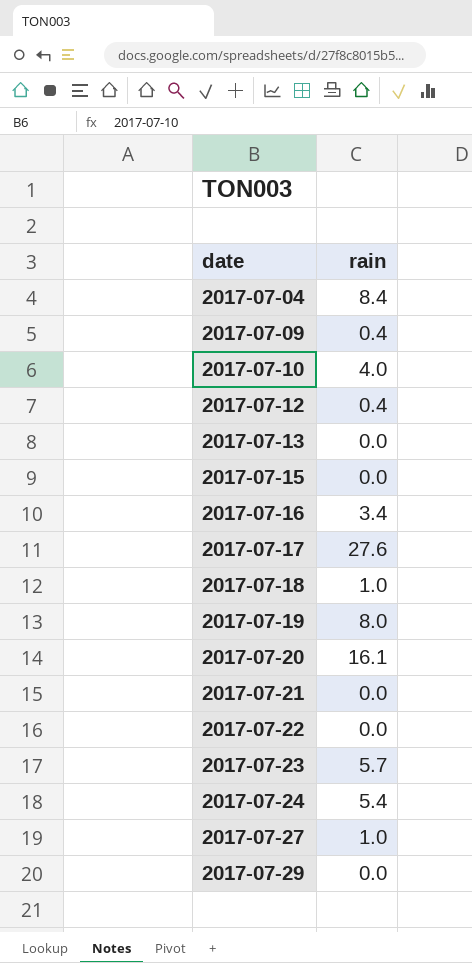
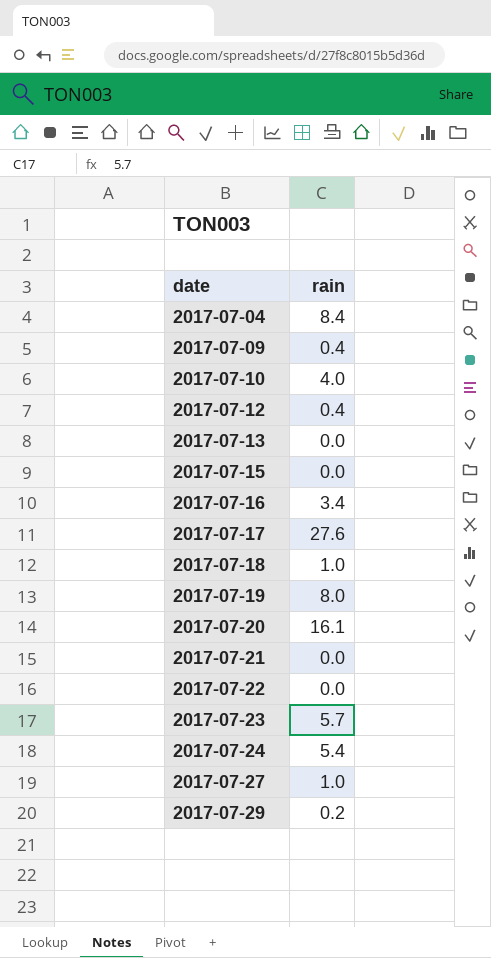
2017-07-29 | rain: 0.0 -> 0.2

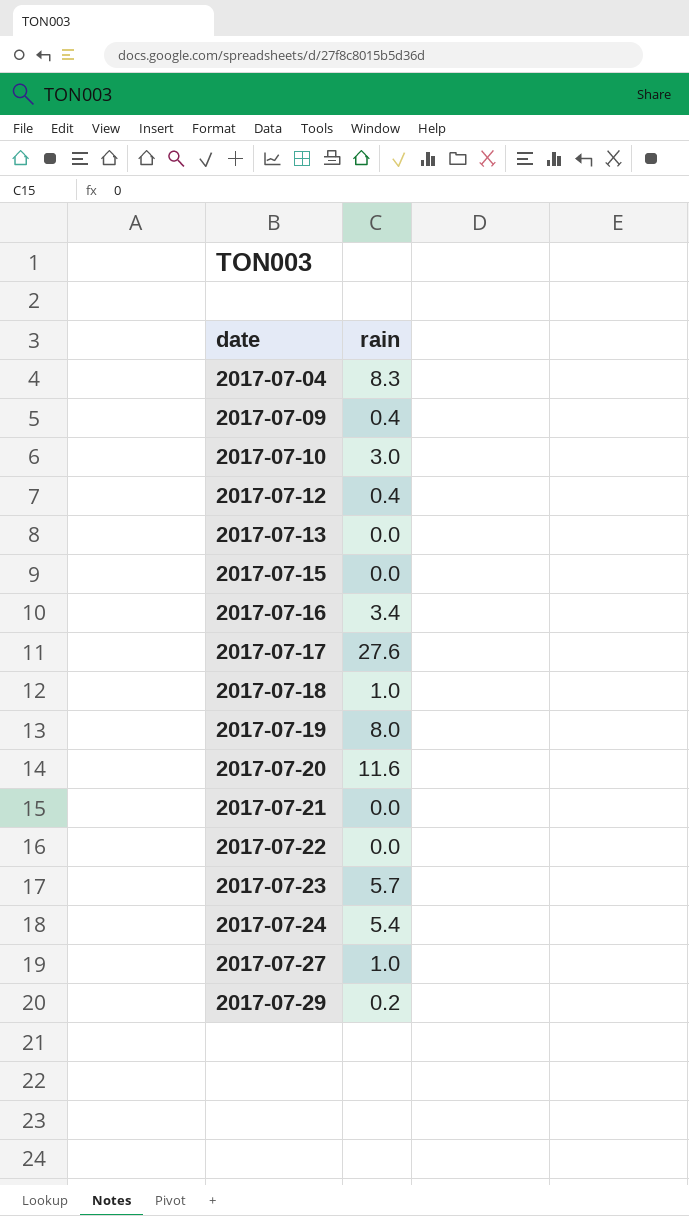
2017-07-04 | rain: 8.4 -> 8.3
2017-07-10 | rain: 4.0 -> 3.0
2017-07-20 | rain: 16.1 -> 11.6

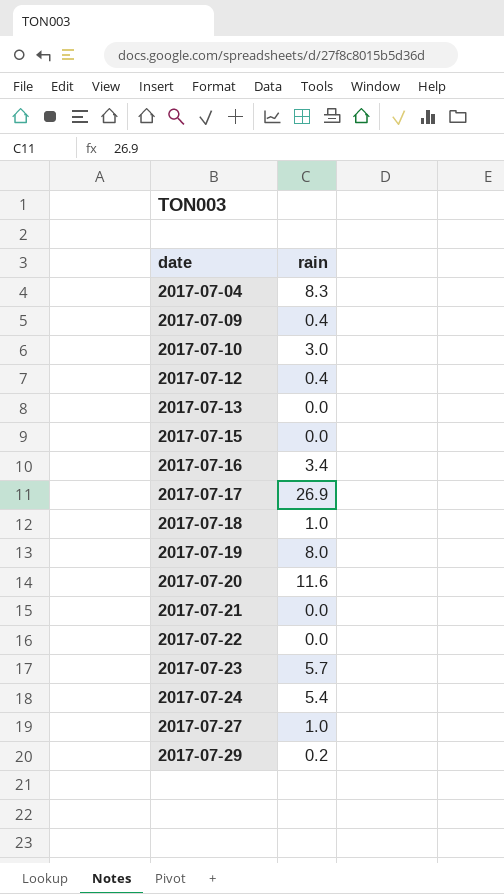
2017-07-17 | rain: 27.6 -> 26.9

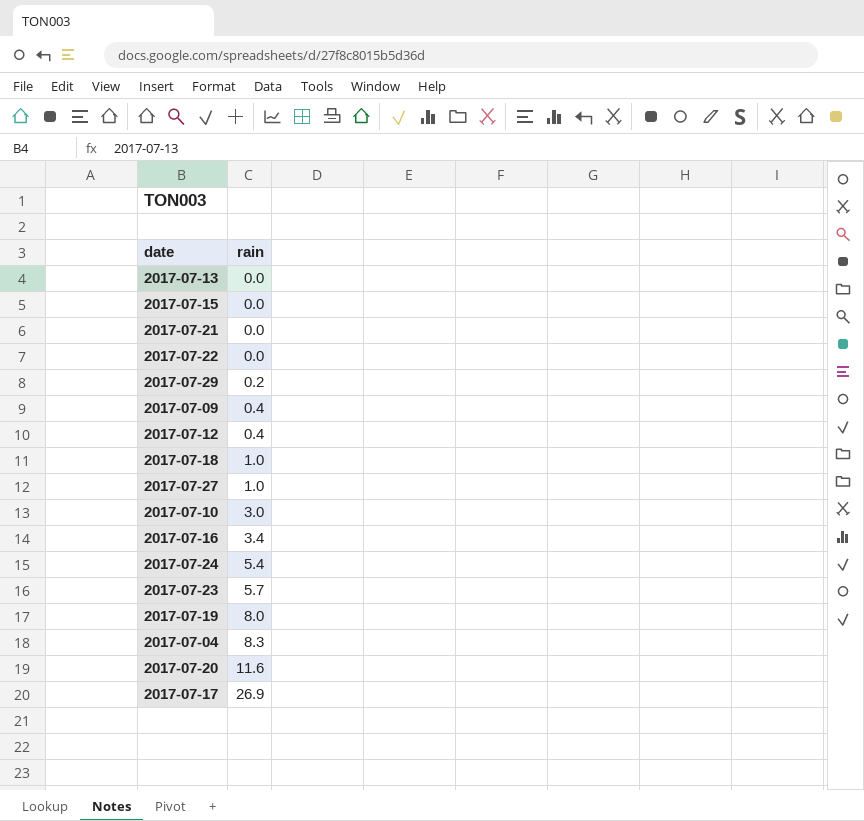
row order: date ascending -> rain ascending

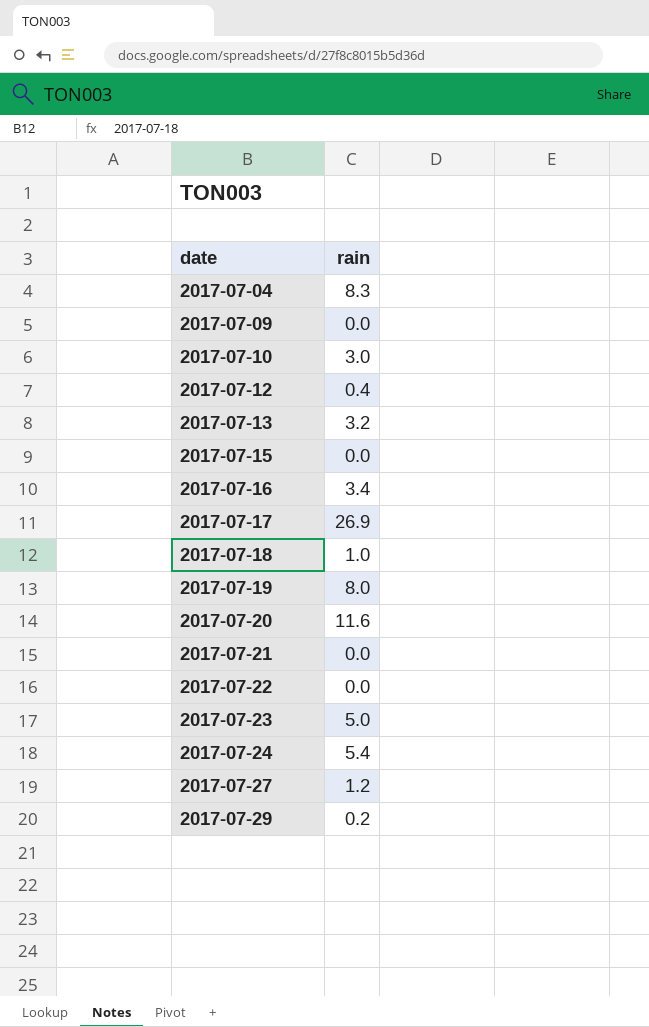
row order: rain ascending -> date ascending
2017-07-09 | rain: 0.4 -> 0.0
2017-07-13 | rain: 0.0 -> 3.2
2017-07-23 | rain: 5.7 -> 5.0
2017-07-27 | rain: 1.0 -> 1.2

